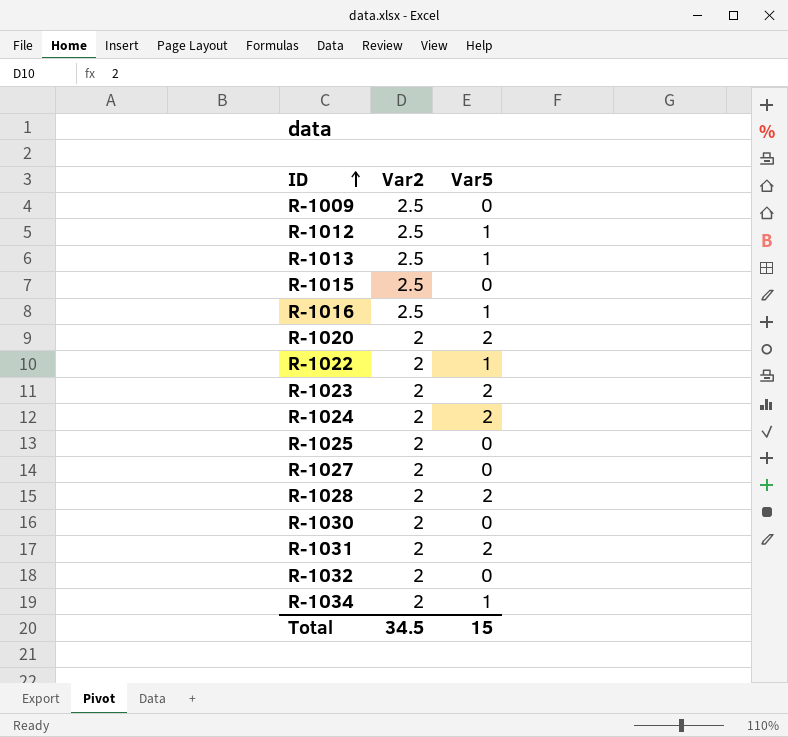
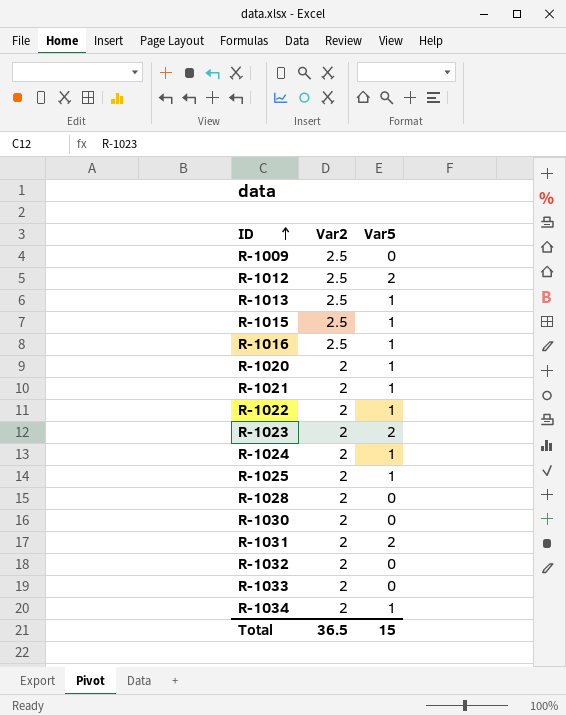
row R-1027: 2 | 0 -> none
R-1012 | Var5: 1 -> 2
R-1015 | Var5: 0 -> 1
R-1020 | Var5: 2 -> 1
row R-1021: none -> 2 | 1
R-1024 | Var5: 2 -> 1
R-1025 | Var5: 0 -> 1
R-1028 | Var5: 2 -> 0
row R-1033: none -> 2 | 0
Total | Var2: 34.5 -> 36.5

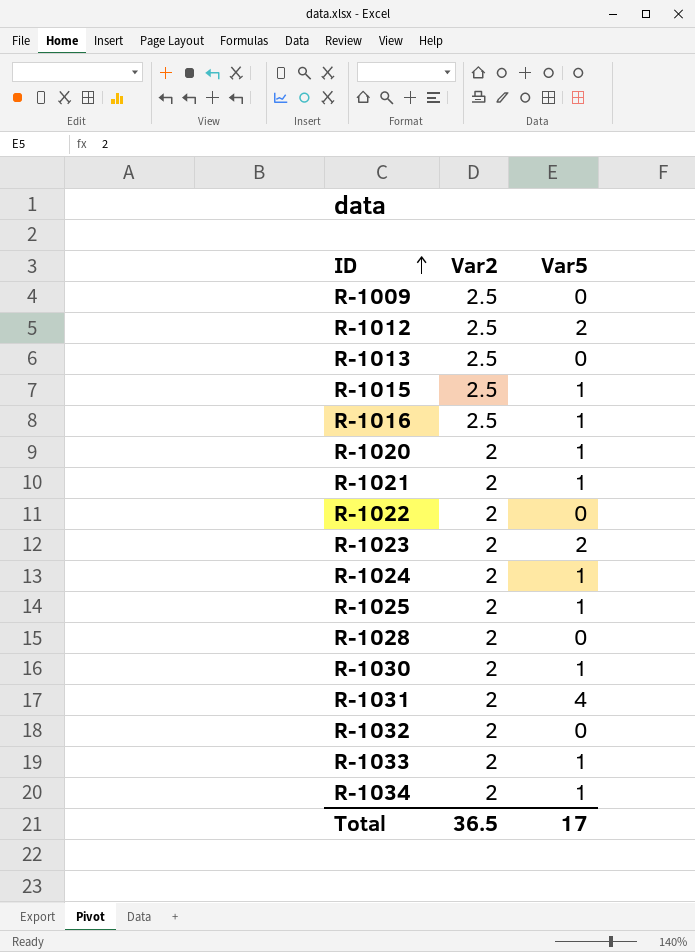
R-1013 | Var5: 1 -> 0
R-1022 | Var5: 1 -> 0
R-1030 | Var5: 0 -> 1
R-1031 | Var5: 2 -> 4
R-1033 | Var5: 0 -> 1
Total | Var5: 15 -> 17

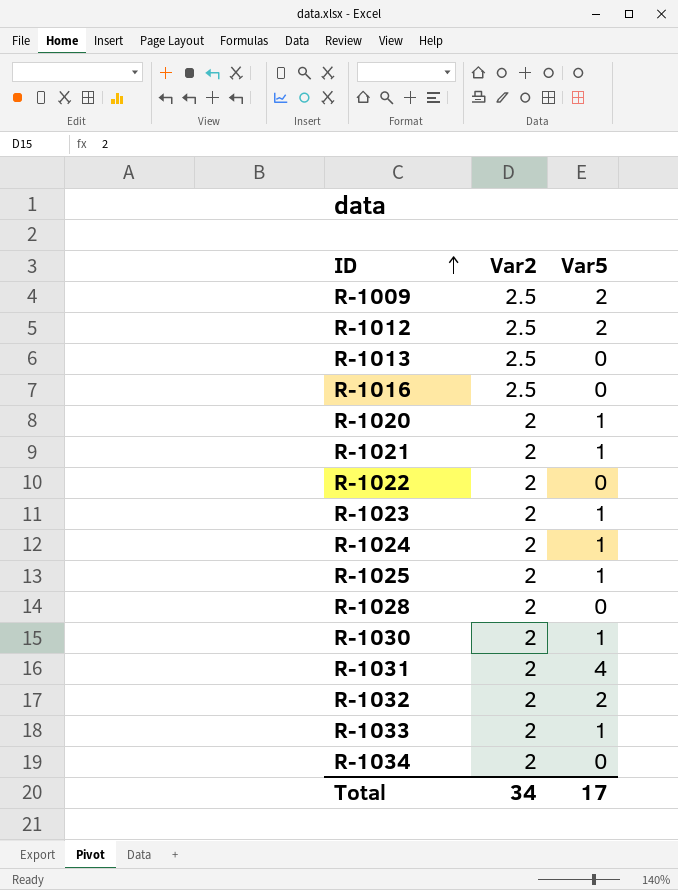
row R-1015: 2.5 | 1 -> none
R-1009 | Var5: 0 -> 2
R-1016 | Var5: 1 -> 0
R-1023 | Var5: 2 -> 1
R-1032 | Var5: 0 -> 2
R-1034 | Var5: 1 -> 0
Total | Var2: 36.5 -> 34

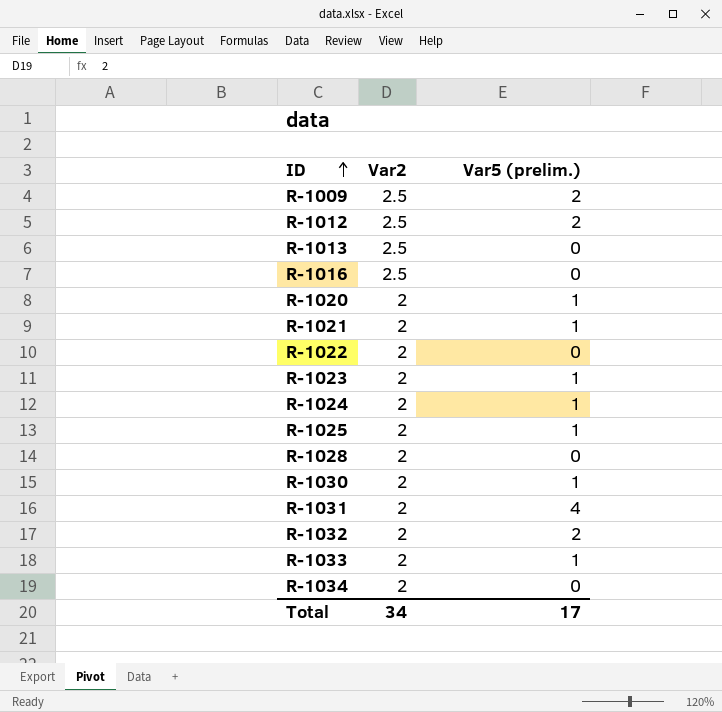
column name: Var5 -> Var5 (prelim.)

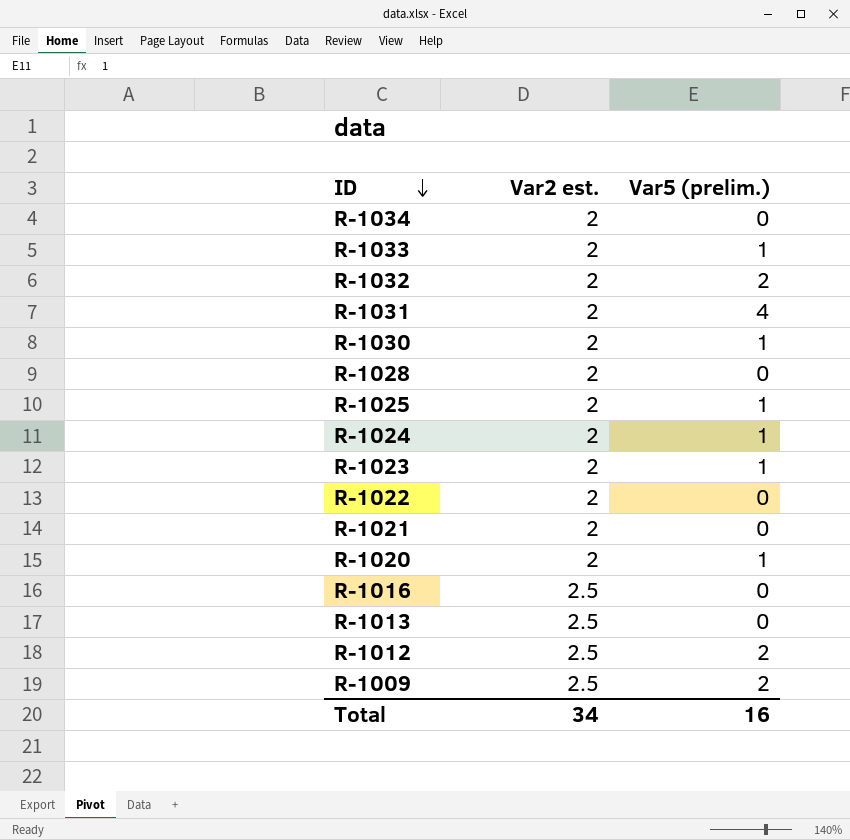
row order: ID ascending -> ID descending
column name: Var2 -> Var2 est.
R-1021 | Var5 (prelim.): 1 -> 0
Total | Var5 (prelim.): 17 -> 16

